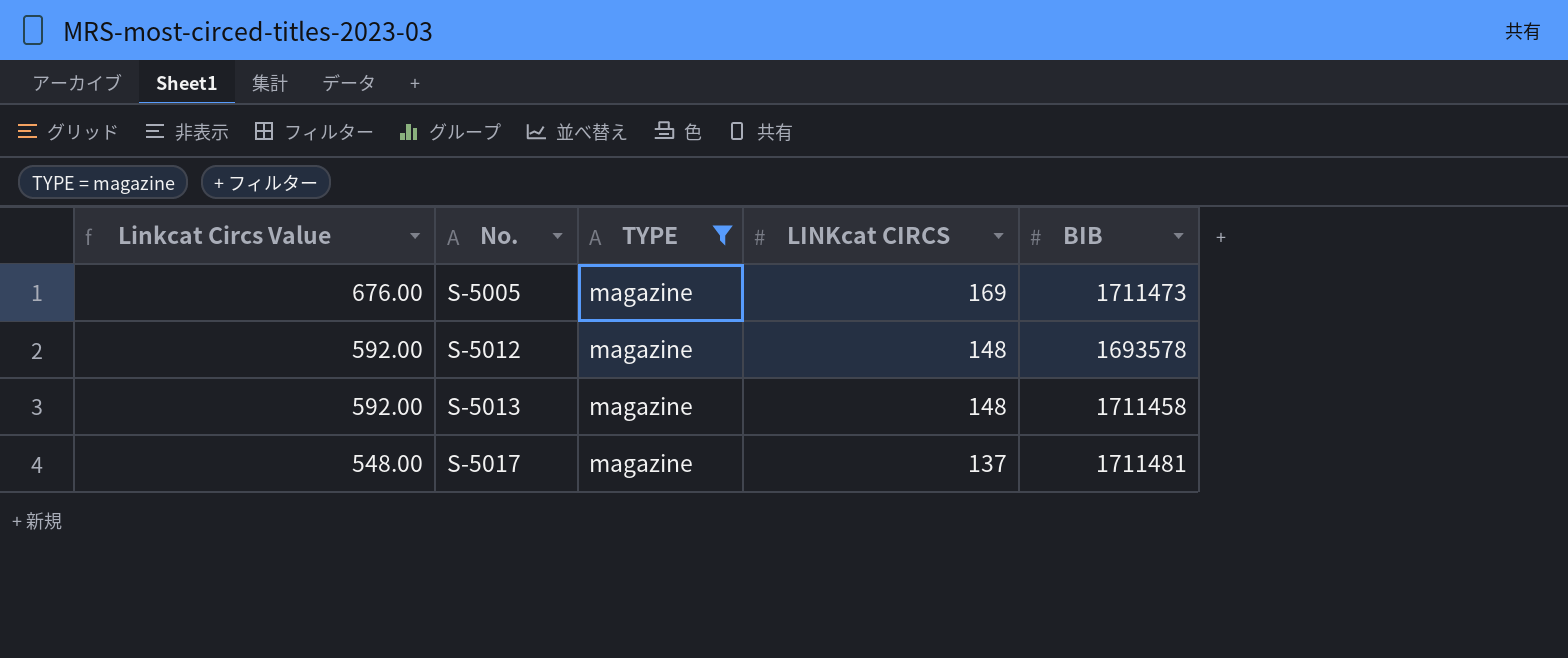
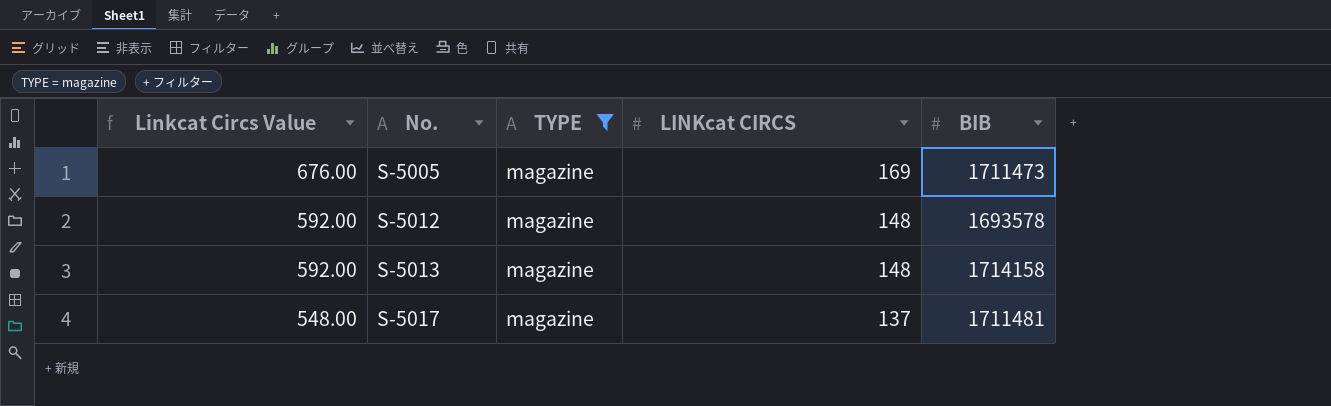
S-5013 | BIB: 1711458 -> 1714158

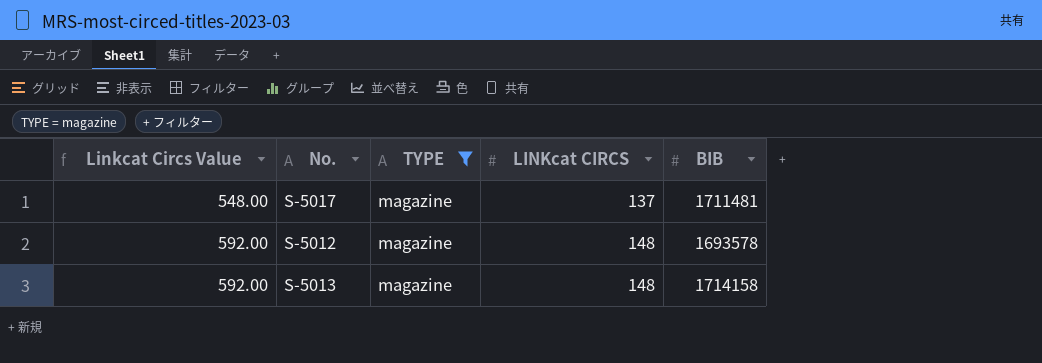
row order: Linkcat Circs Value descending -> Linkcat Circs Value ascending
row S-5005: 676.00 | magazine | 169 | 1711473 -> none

